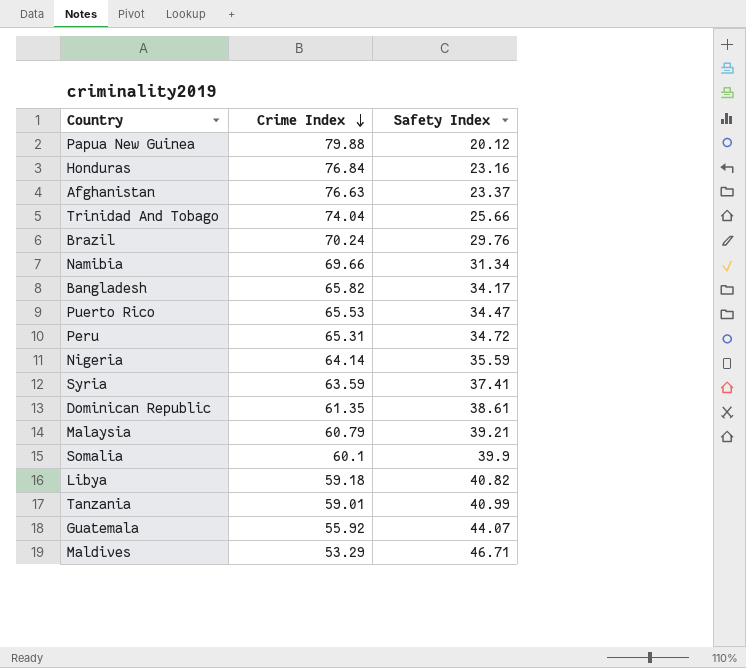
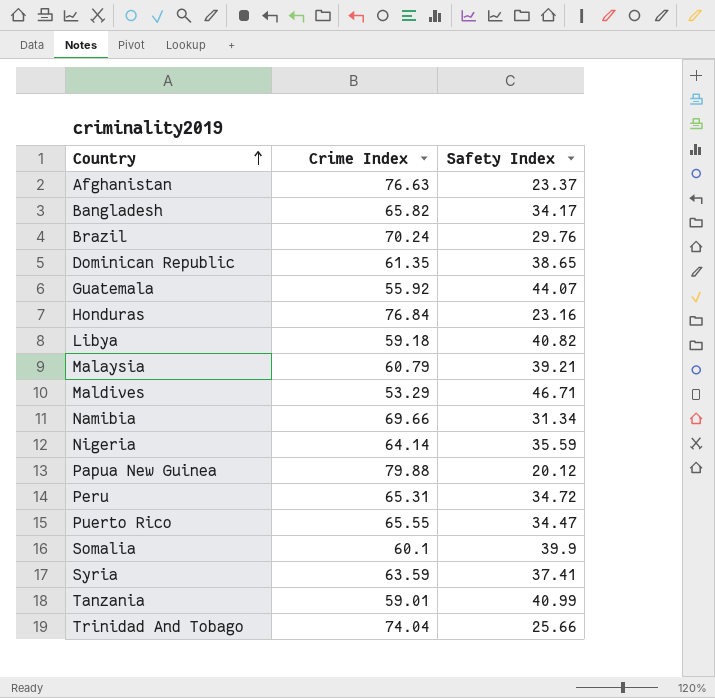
row order: Crime Index descending -> Country ascending
Dominican Republic | Safety Index: 38.61 -> 38.65
Puerto Rico | Crime Index: 65.53 -> 65.55

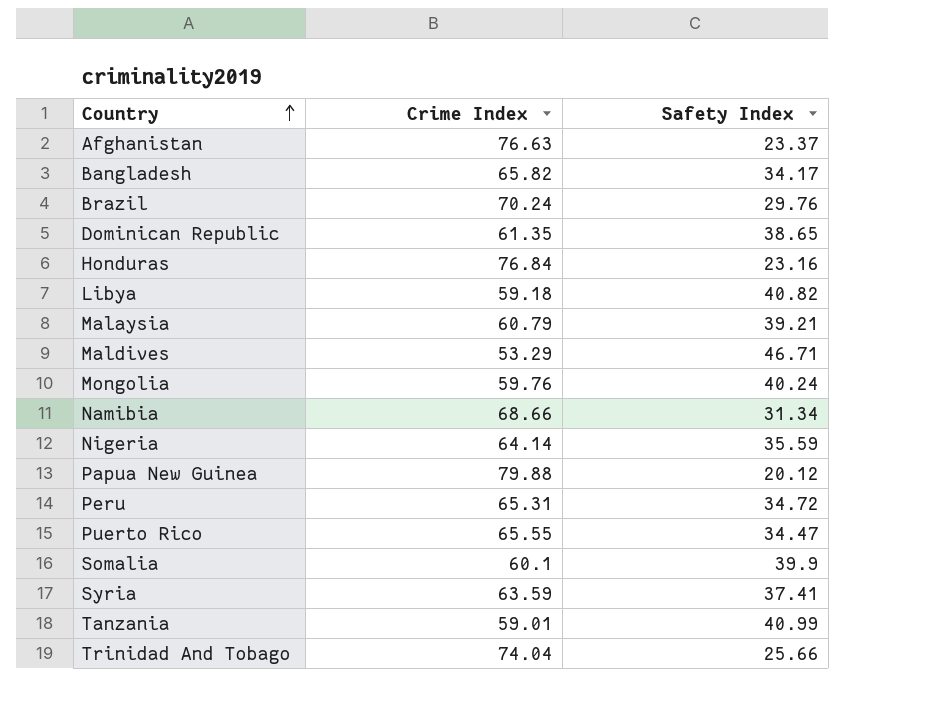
row Guatemala: 55.92 | 44.07 -> none
row Mongolia: none -> 59.76 | 40.24
Namibia | Crime Index: 69.66 -> 68.66

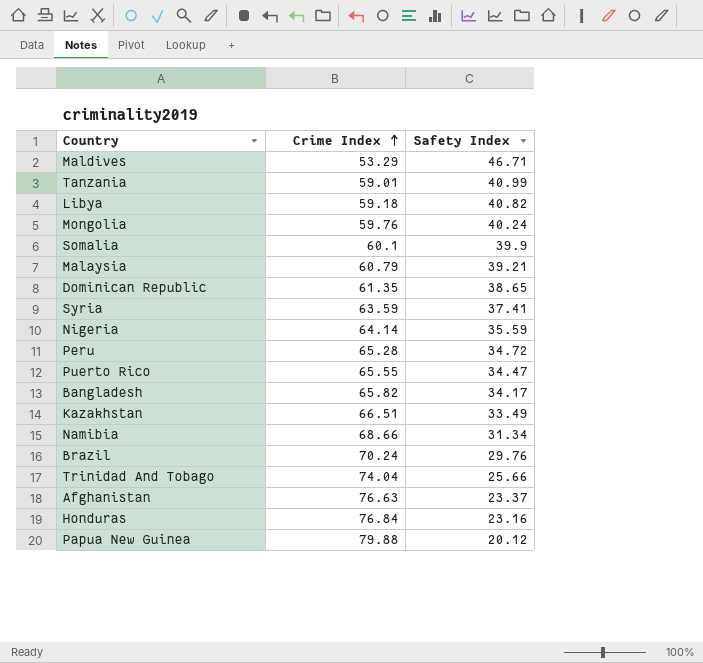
row order: Country ascending -> Crime Index ascending
Peru | Crime Index: 65.31 -> 65.28
row Kazakhstan: none -> 66.51 | 33.49

